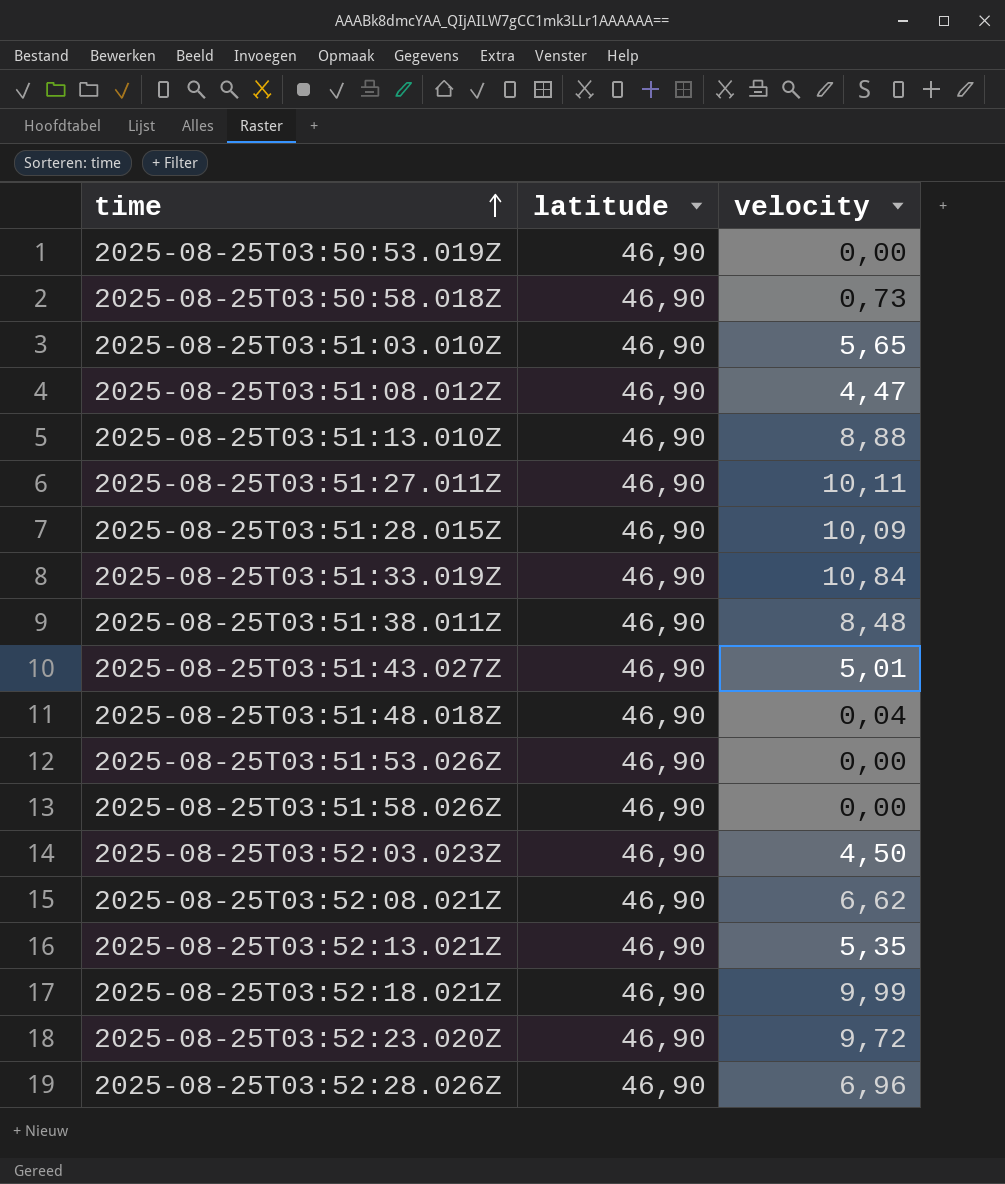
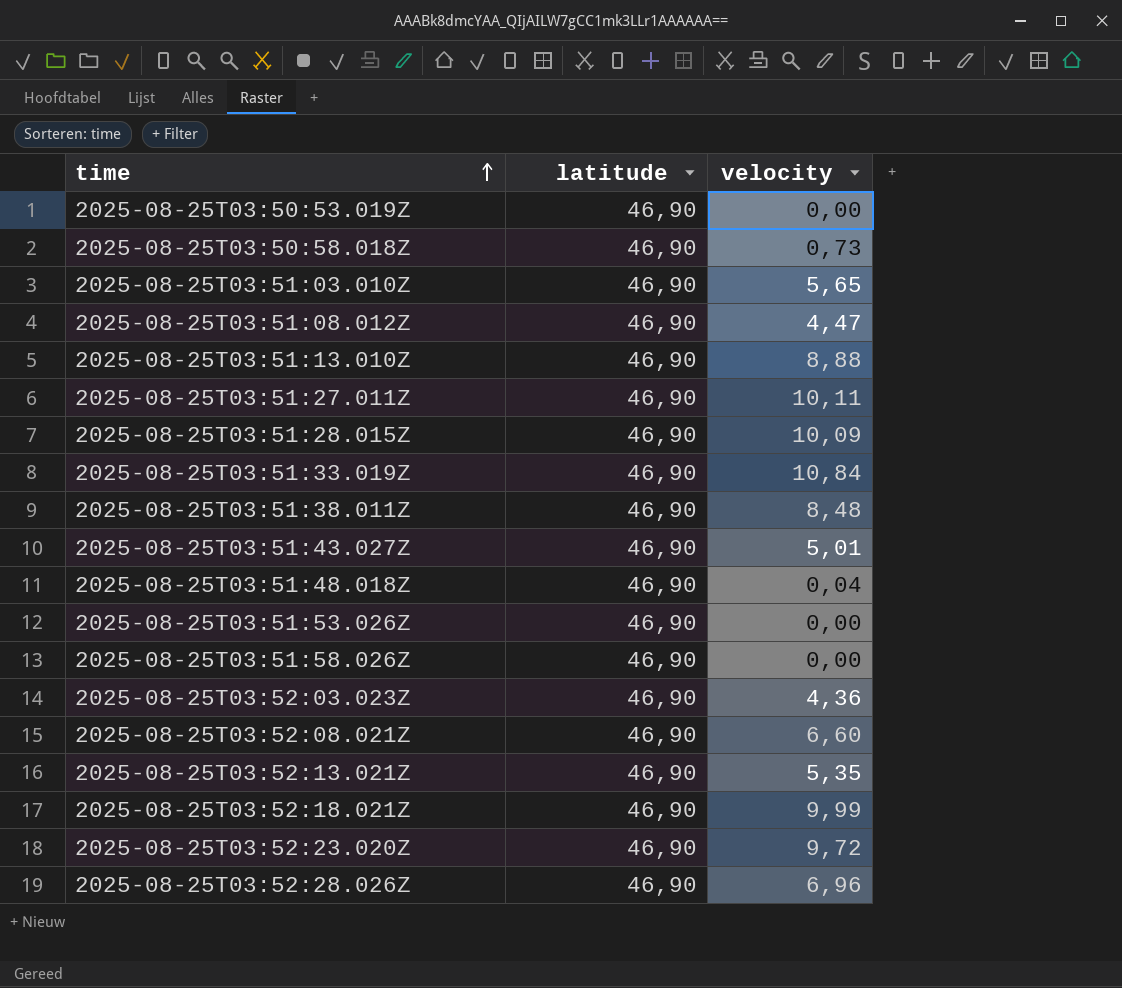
2025-08-25T03:52:03.023Z | velocity: 4,50 -> 4,36
2025-08-25T03:52:08.021Z | velocity: 6,62 -> 6,60

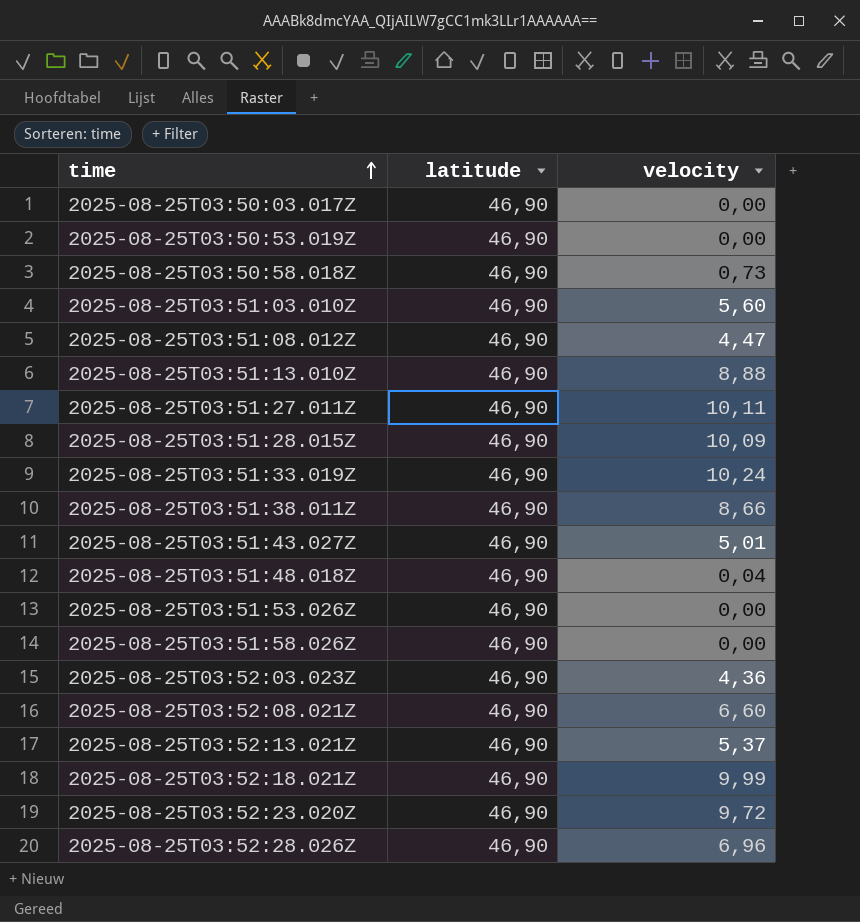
row 2025-08-25T03:50:03.017Z: none -> 46,90 | 0,00
2025-08-25T03:51:03.010Z | velocity: 5,65 -> 5,60
2025-08-25T03:51:33.019Z | velocity: 10,84 -> 10,24
2025-08-25T03:51:38.011Z | velocity: 8,48 -> 8,66
2025-08-25T03:52:13.021Z | velocity: 5,35 -> 5,37

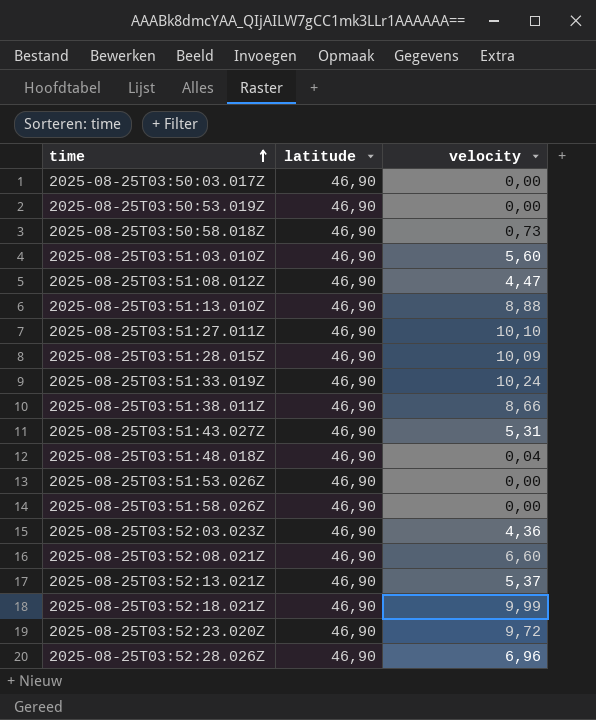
2025-08-25T03:51:27.011Z | velocity: 10,11 -> 10,10
2025-08-25T03:51:43.027Z | velocity: 5,01 -> 5,31

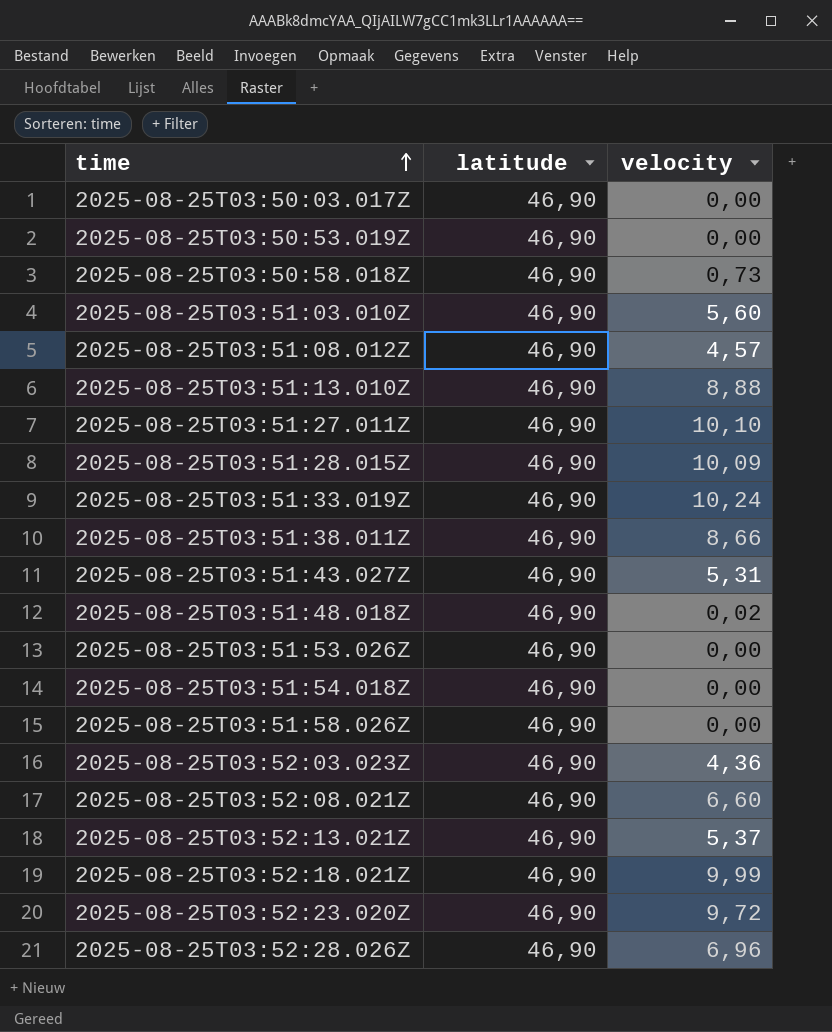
2025-08-25T03:51:08.012Z | velocity: 4,47 -> 4,57
2025-08-25T03:51:48.018Z | velocity: 0,04 -> 0,02
row 2025-08-25T03:51:54.018Z: none -> 46,90 | 0,00

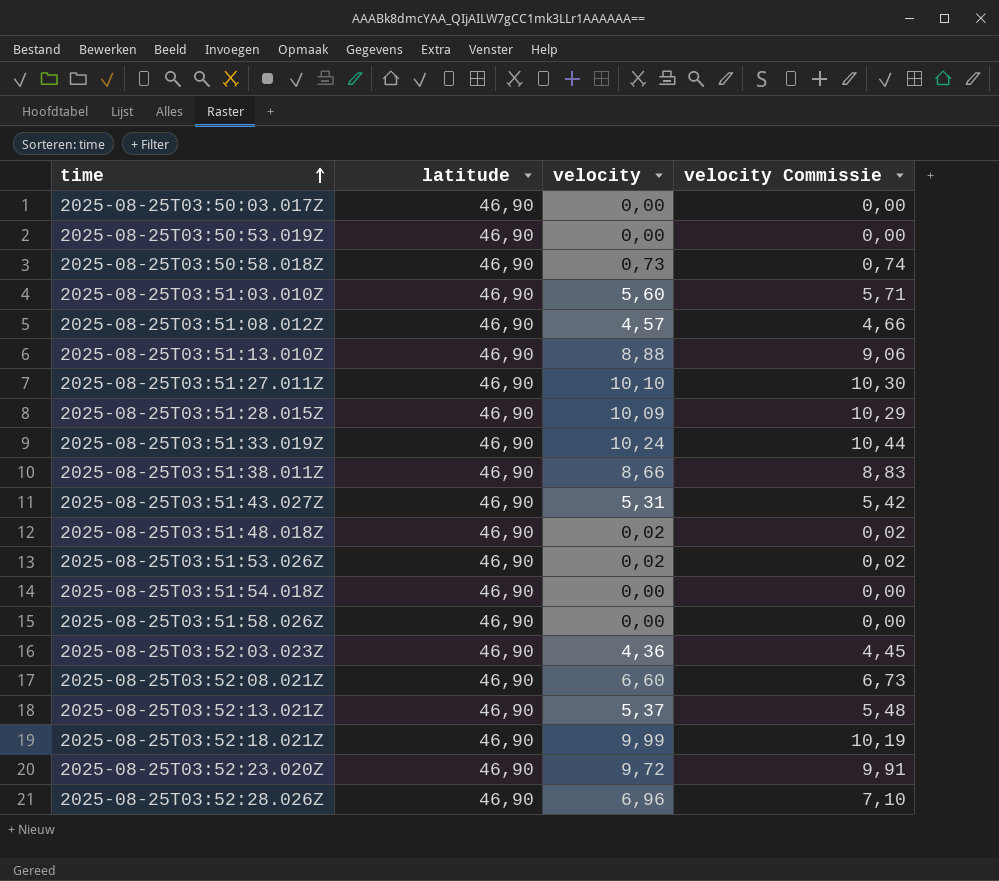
column velocity Commissie | formula: none -> [velocity] * 1,02
2025-08-25T03:51:53.026Z | velocity: 0,00 -> 0,02

